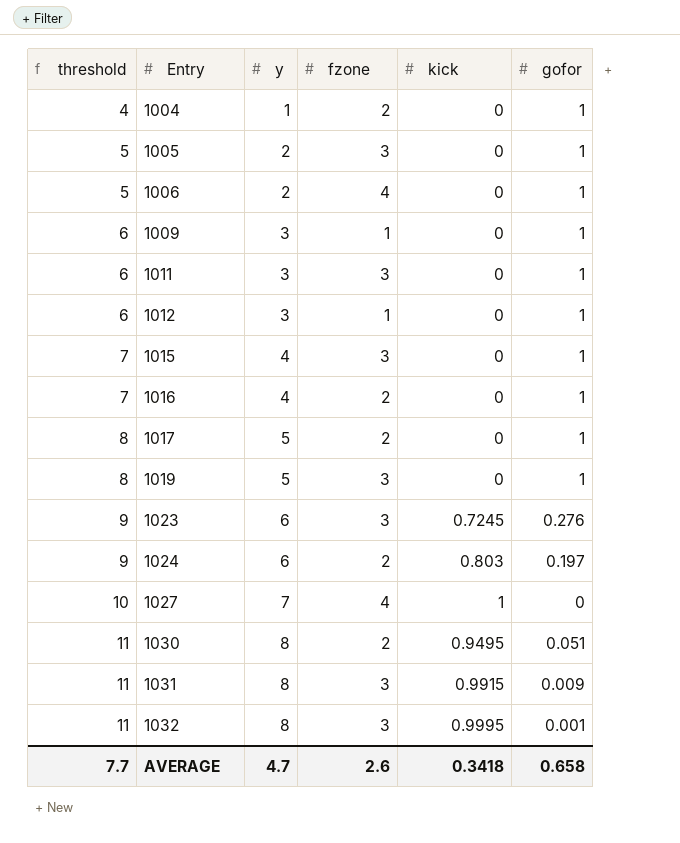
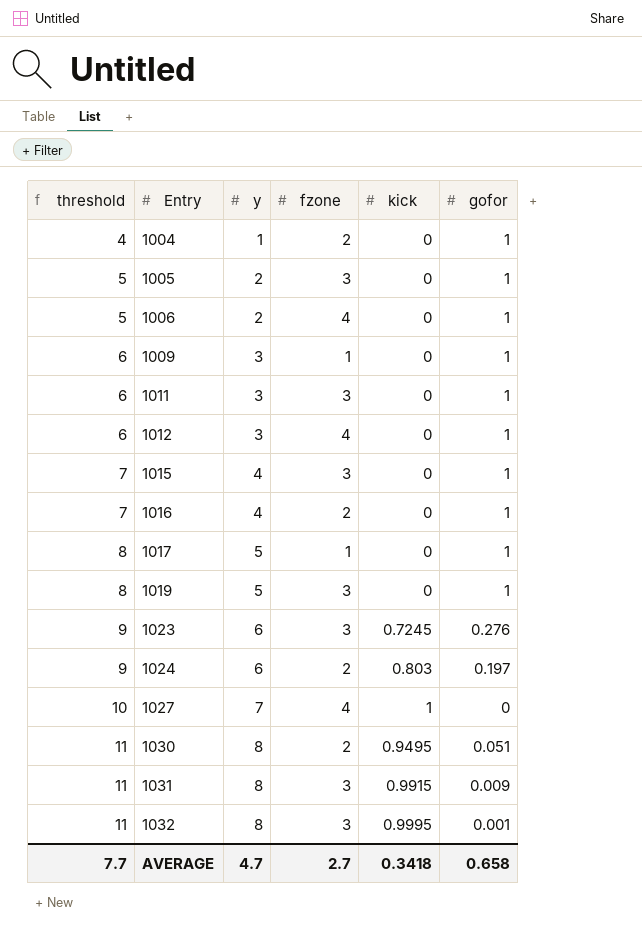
1012 | fzone: 1 -> 4
1017 | fzone: 2 -> 1
AVERAGE | fzone: 2.6 -> 2.7

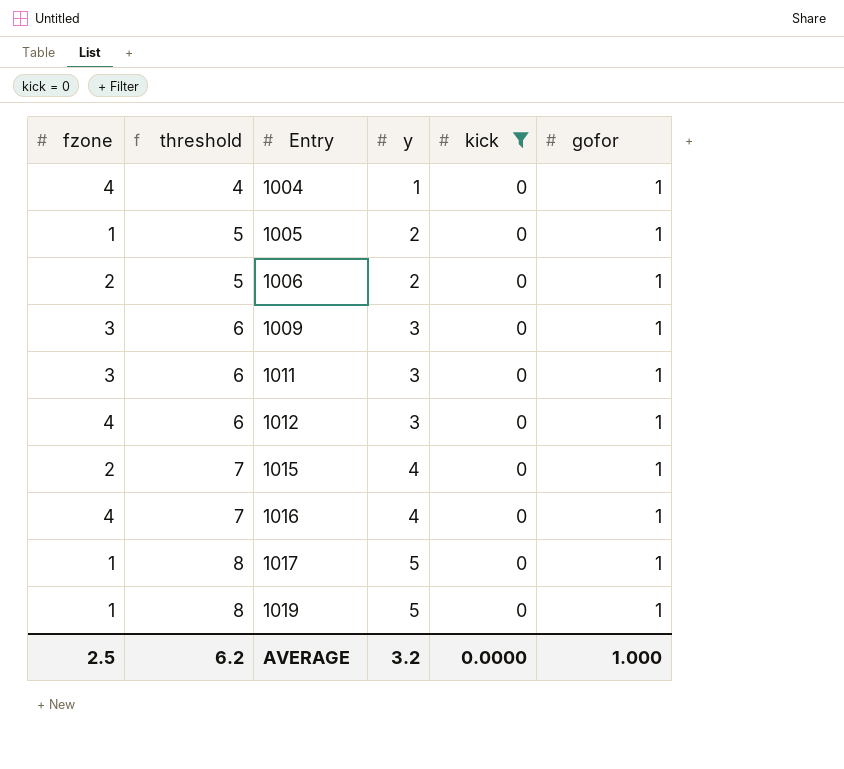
filter: none -> kick = 0
column fzone | position: 4 -> 1
1004 | fzone: 2 -> 4
1005 | fzone: 3 -> 1
1006 | fzone: 4 -> 2
1009 | fzone: 1 -> 3
1015 | fzone: 3 -> 2
1016 | fzone: 2 -> 4
1019 | fzone: 3 -> 1
AVERAGE | fzone: 2.7 -> 2.5
AVERAGE | threshold: 7.7 -> 6.2
AVERAGE | y: 4.7 -> 3.2
AVERAGE | kick: 0.3418 -> 0.0000
AVERAGE | gofor: 0.658 -> 1.000

